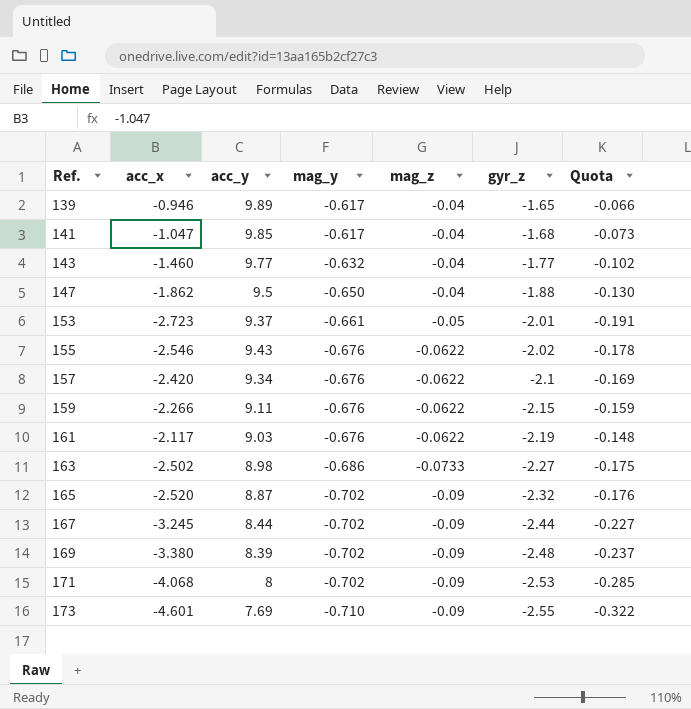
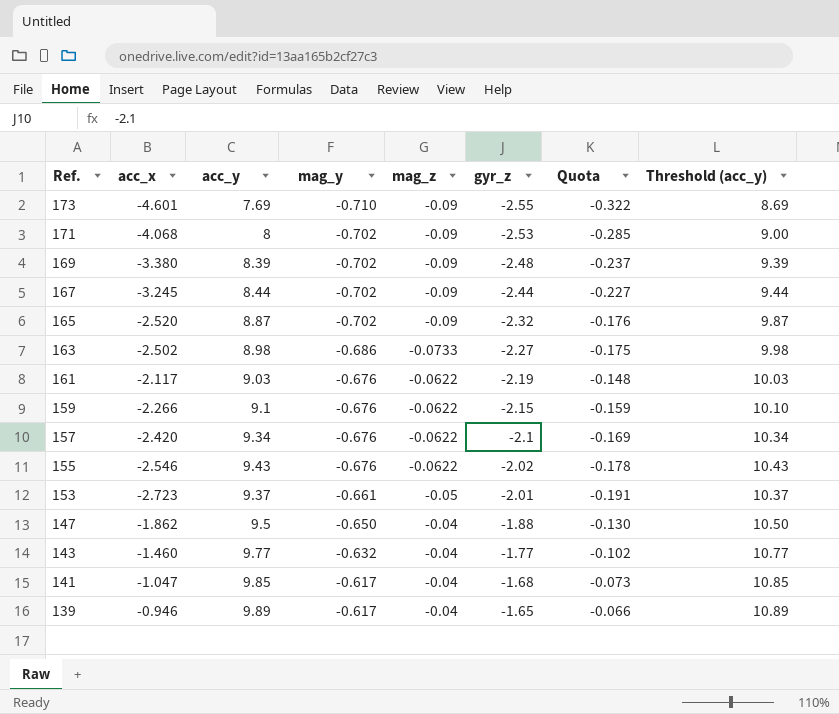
row order: Ref. ascending -> Ref. descending
column Threshold (acc_y) | formula: none -> [acc_y] + 1
159 | acc_y: 9.11 -> 9.1

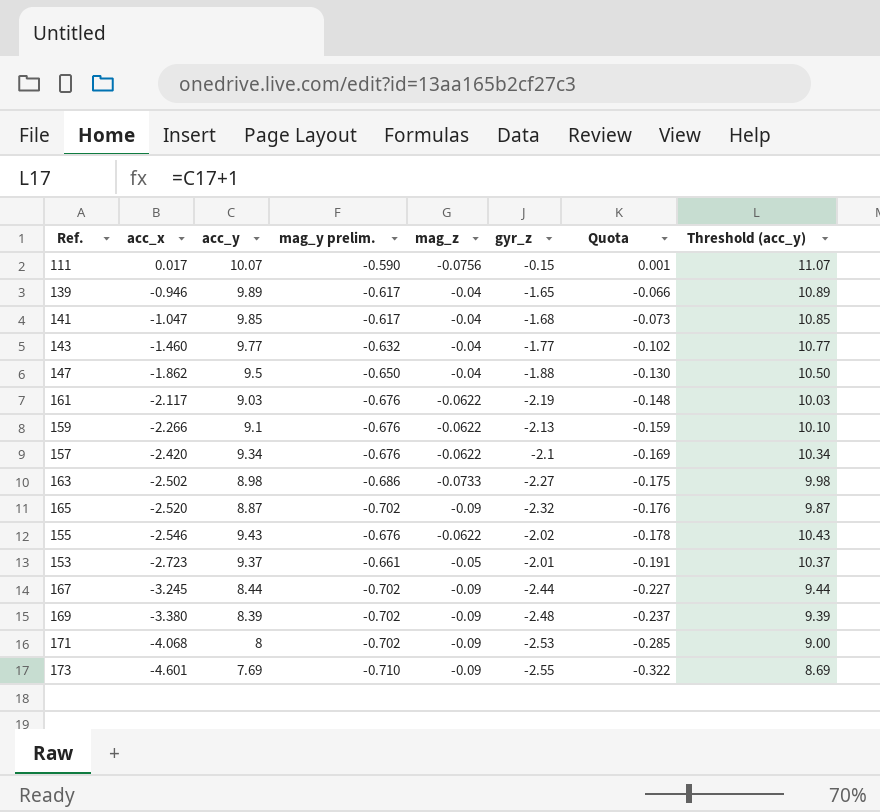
row order: Ref. descending -> acc_x descending
column name: mag_y -> mag_y prelim.
row 111: none -> 0.017 | 10.07 | -0.590 | -0.0756 | -0.15 | 0.001 | 11.07
159 | gyr_z: -2.15 -> -2.13

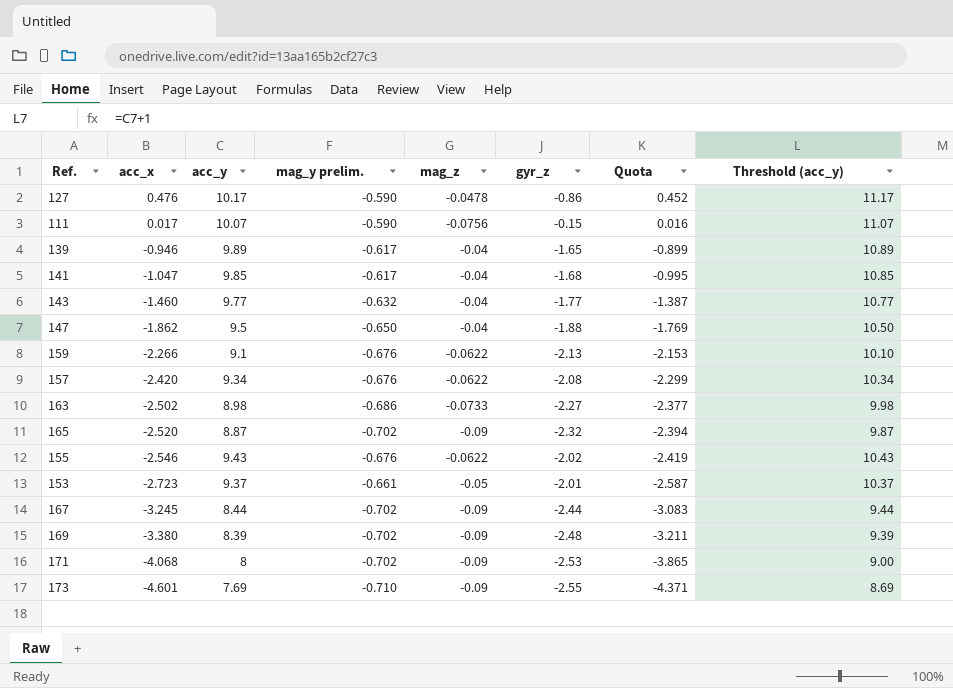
column Quota | formula: [acc_x] * 0.07 -> [acc_x] * 0.95
row 161: -2.117 | 9.03 | -0.676 | -0.0622 | -2.19 | -0.148 | 10.03 -> none
row 127: none -> 0.476 | 10.17 | -0.590 | -0.0478 | -0.86 | 0.452 | 11.17
157 | gyr_z: -2.1 -> -2.08

